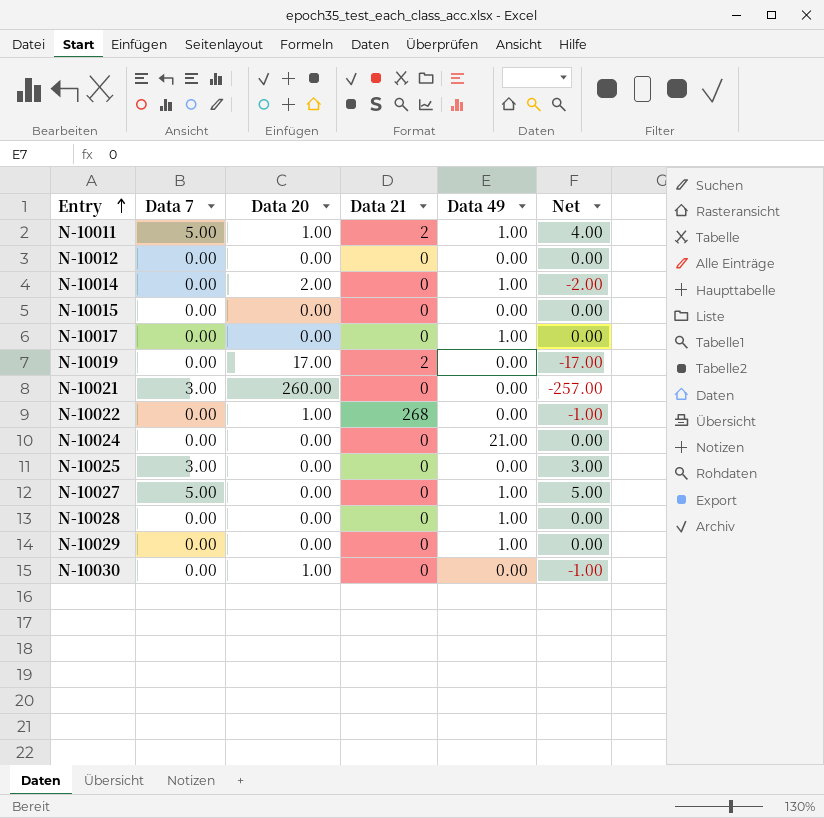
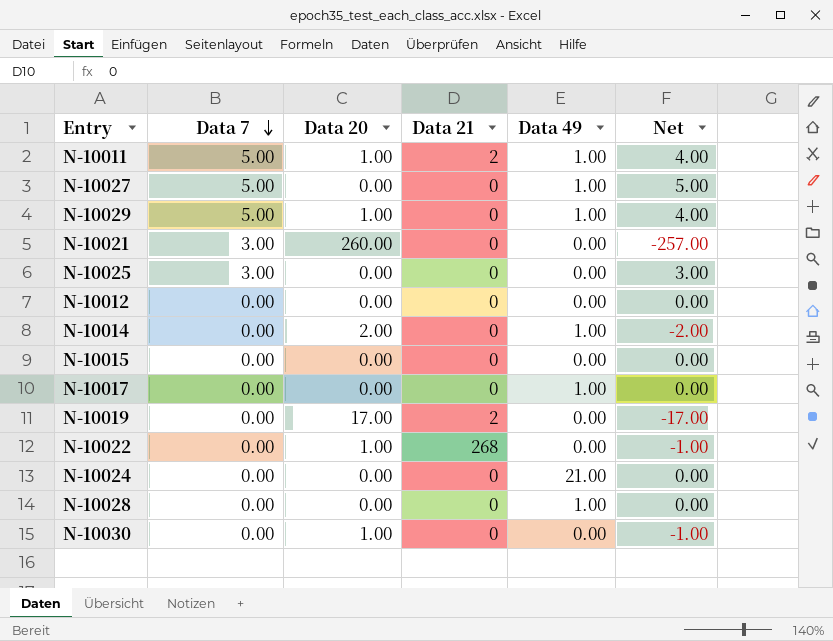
row order: Entry ascending -> Data 7 descending
N-10029 | Data 7: 0.00 -> 5.00
N-10029 | Data 20: 0.00 -> 1.00
N-10029 | Net: 0.00 -> 4.00

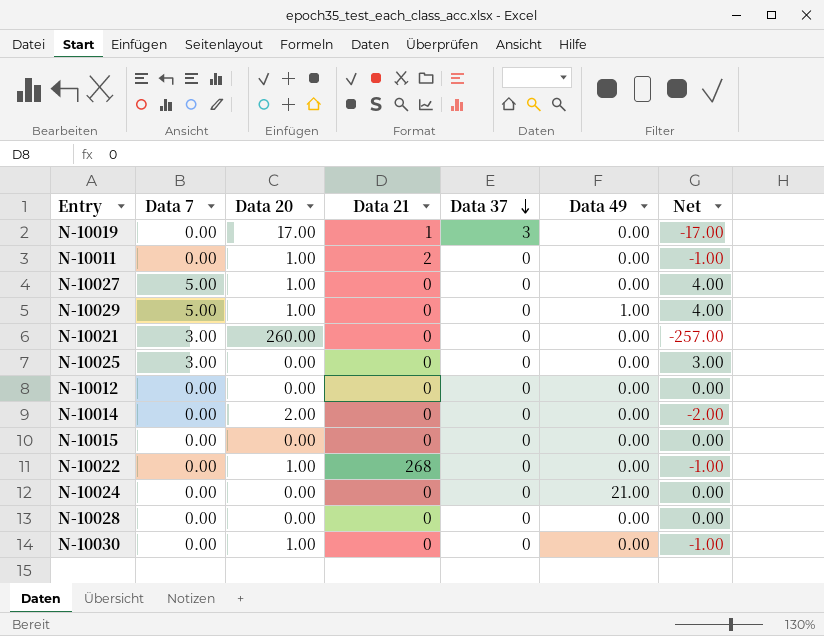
row order: Data 7 descending -> Data 37 descending
column Data 37 | position: none -> 5
row N-10017: 0.00 | 0.00 | 0 | 1.00 | 0.00 -> none
N-10019 | Data 21: 2 -> 1
N-10011 | Data 7: 5.00 -> 0.00
N-10011 | Data 49: 1.00 -> 0.00
N-10011 | Net: 4.00 -> -1.00
N-10027 | Data 20: 0.00 -> 1.00
N-10027 | Data 49: 1.00 -> 0.00
N-10027 | Net: 5.00 -> 4.00
N-10014 | Data 49: 1.00 -> 0.00
N-10028 | Data 49: 1.00 -> 0.00

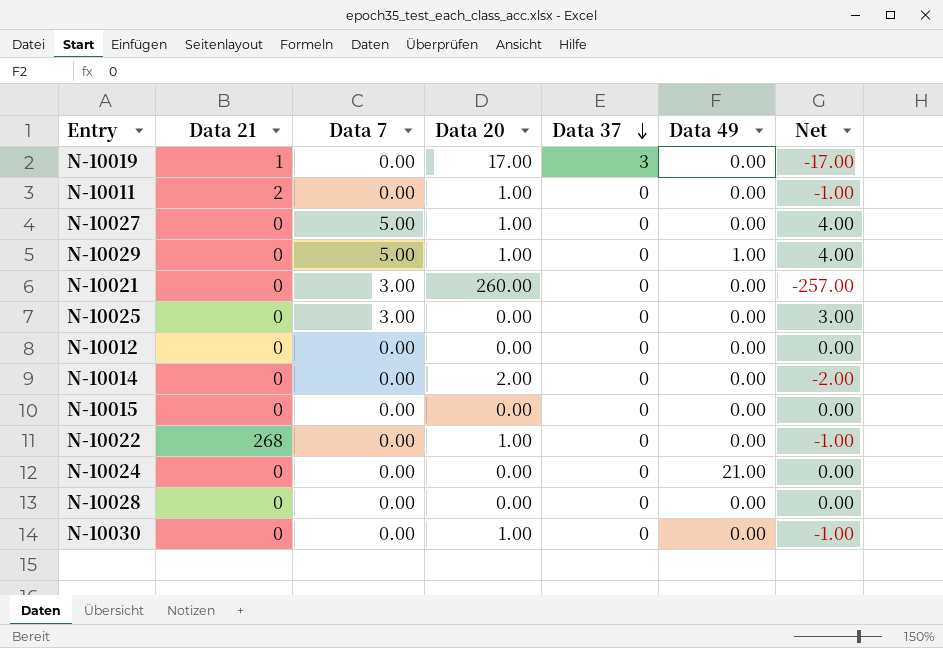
column Data 21 | position: 4 -> 2

